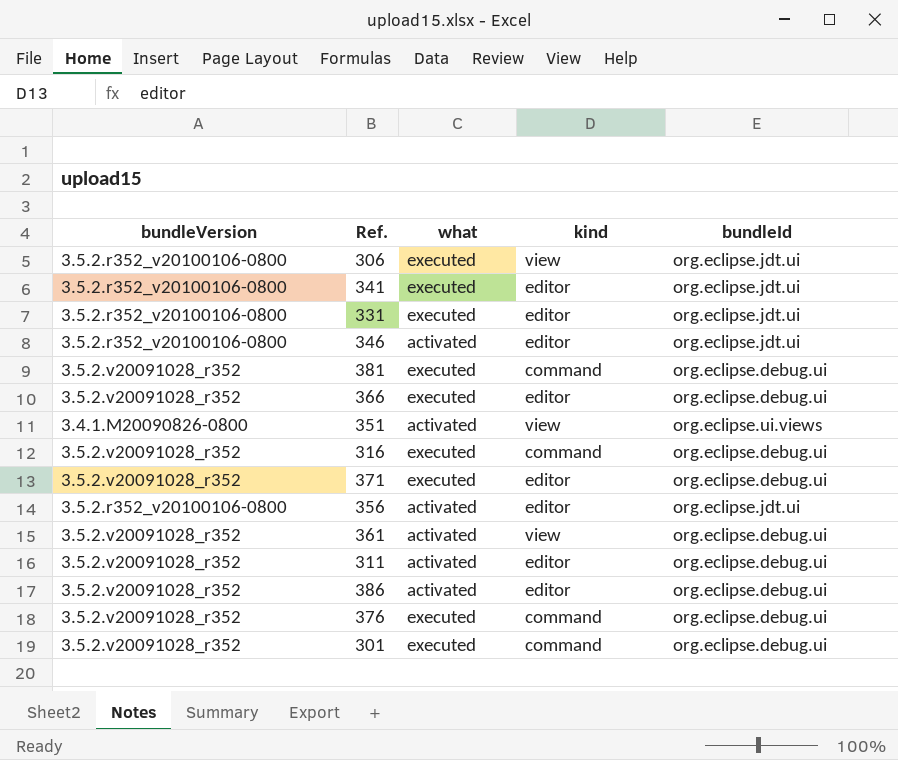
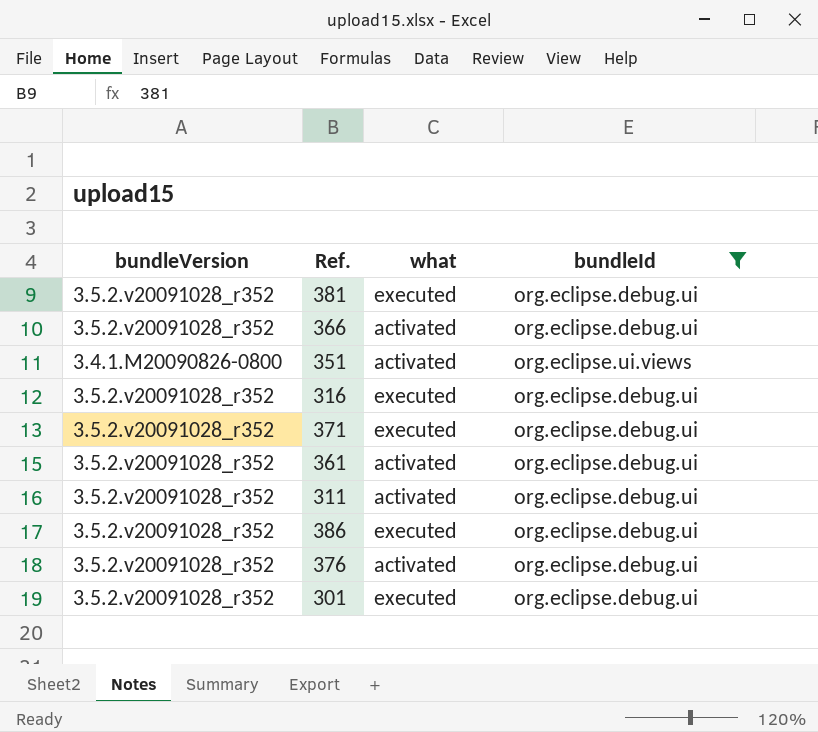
filter: none -> bundleId != org.eclipse.jdt.ui
column kind | position: 4 -> none
366 | what: executed -> activated
386 | what: activated -> executed
376 | what: executed -> activated

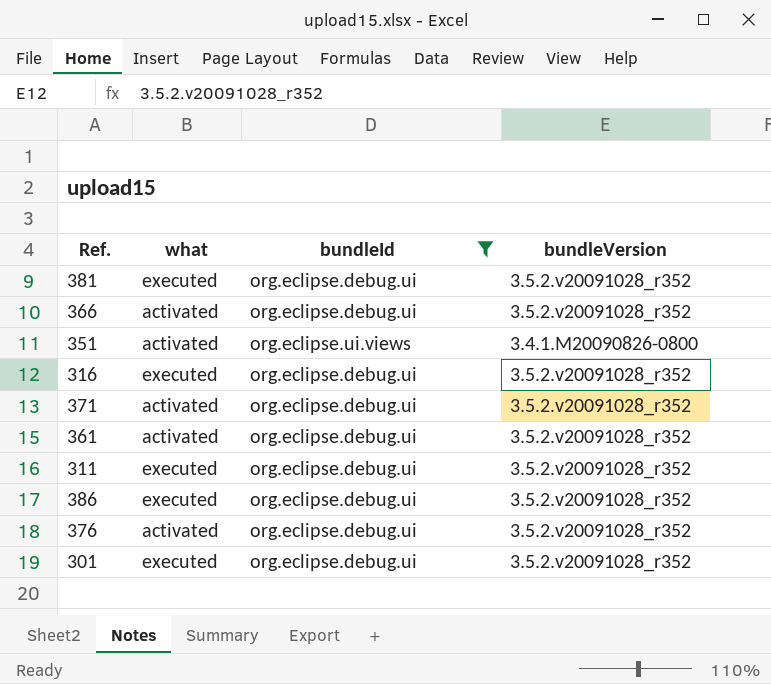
column bundleVersion | position: 1 -> 4
371 | what: executed -> activated
311 | what: activated -> executed

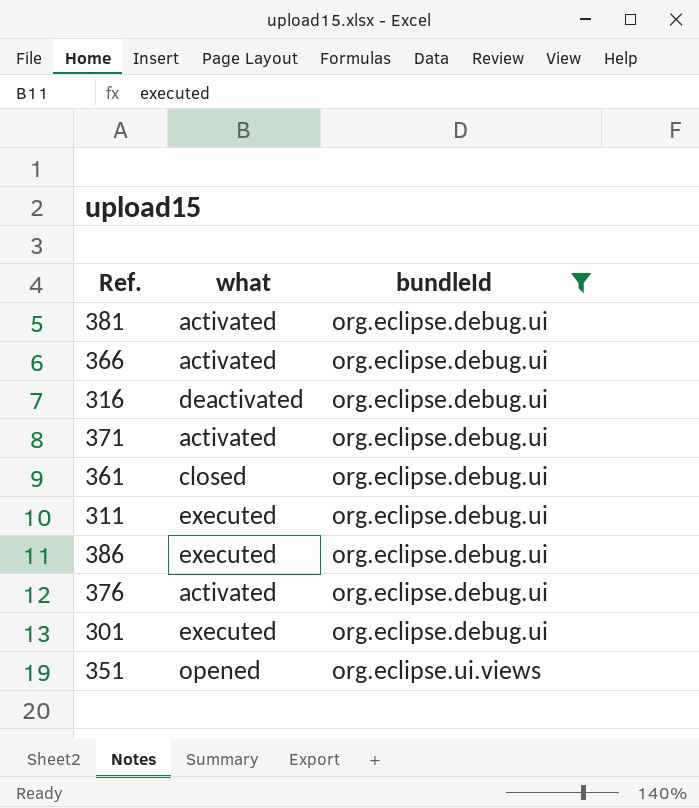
row order: none -> bundleId ascending
column bundleVersion | position: 4 -> none
381 | what: executed -> activated
316 | what: executed -> deactivated
361 | what: activated -> closed
351 | what: activated -> opened

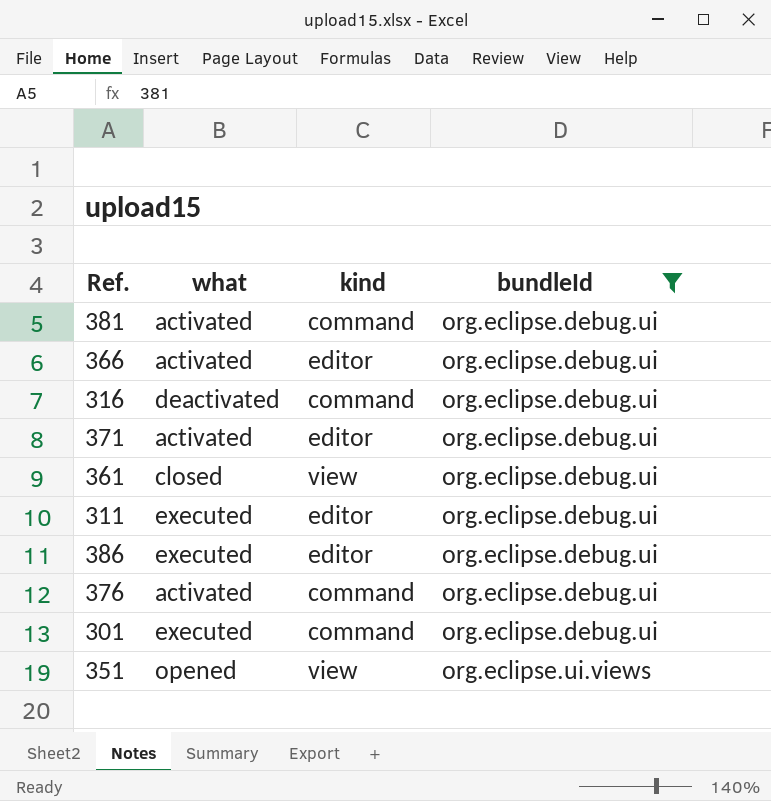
column kind | position: none -> 3

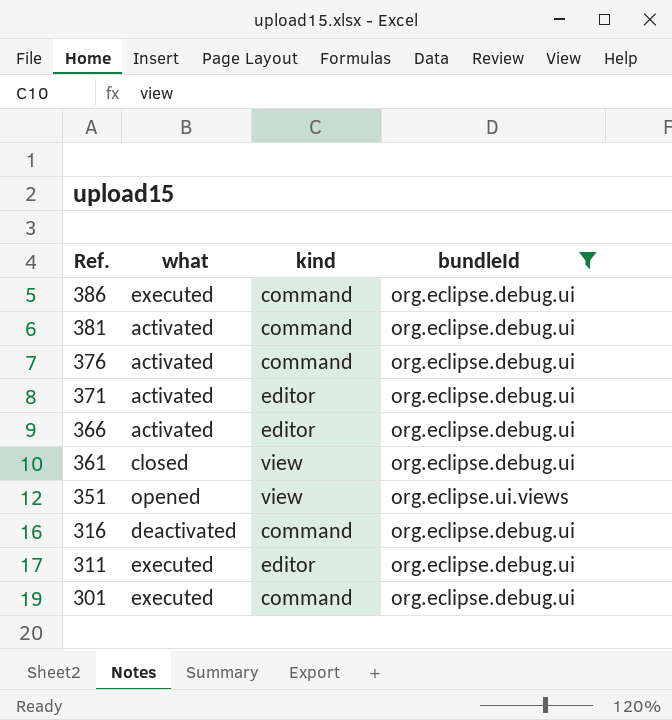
row order: bundleId ascending -> Ref. descending
386 | kind: editor -> command

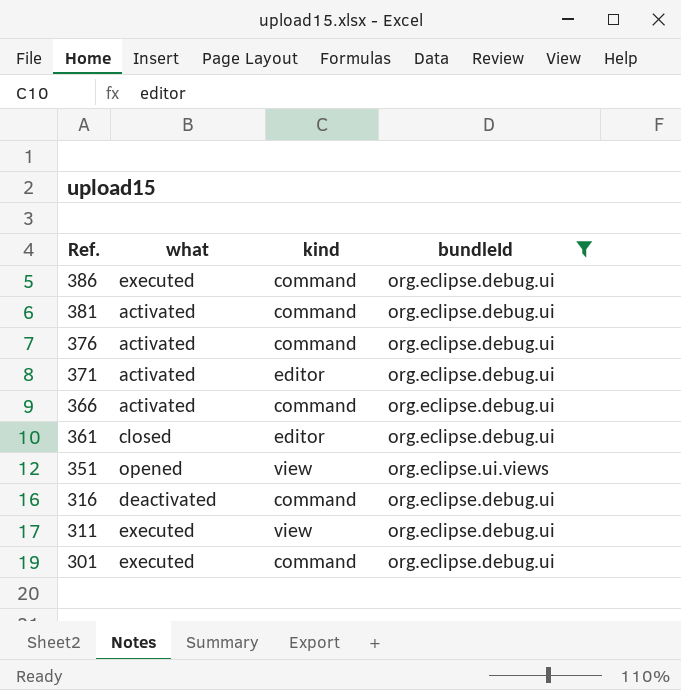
366 | kind: editor -> command
361 | kind: view -> editor
311 | kind: editor -> view

